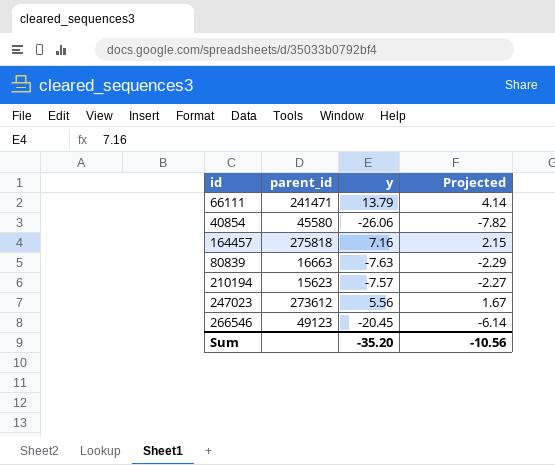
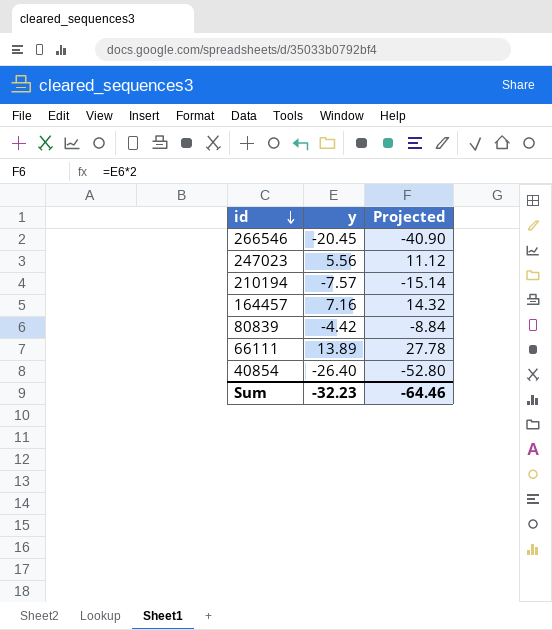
row order: none -> id descending
column parent_id | position: 2 -> none
column Projected | formula: [y] * 0.3 -> [y] * 2
80839 | y: -7.63 -> -4.42
66111 | y: 13.79 -> 13.89
40854 | y: -26.06 -> -26.40
Sum | y: -35.20 -> -32.23
Sum | Projected: -10.56 -> -64.46

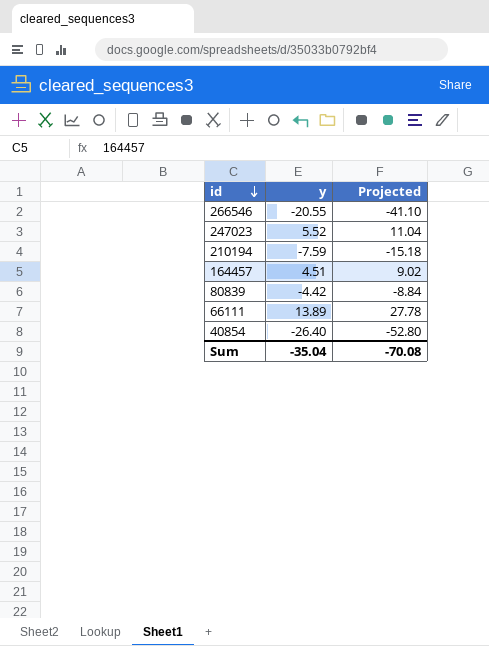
266546 | y: -20.45 -> -20.55
266546 | Projected: -40.90 -> -41.10
247023 | y: 5.56 -> 5.52
247023 | Projected: 11.12 -> 11.04
210194 | y: -7.57 -> -7.59
210194 | Projected: -15.14 -> -15.18
164457 | y: 7.16 -> 4.51
164457 | Projected: 14.32 -> 9.02
Sum | y: -32.23 -> -35.04
Sum | Projected: -64.46 -> -70.08

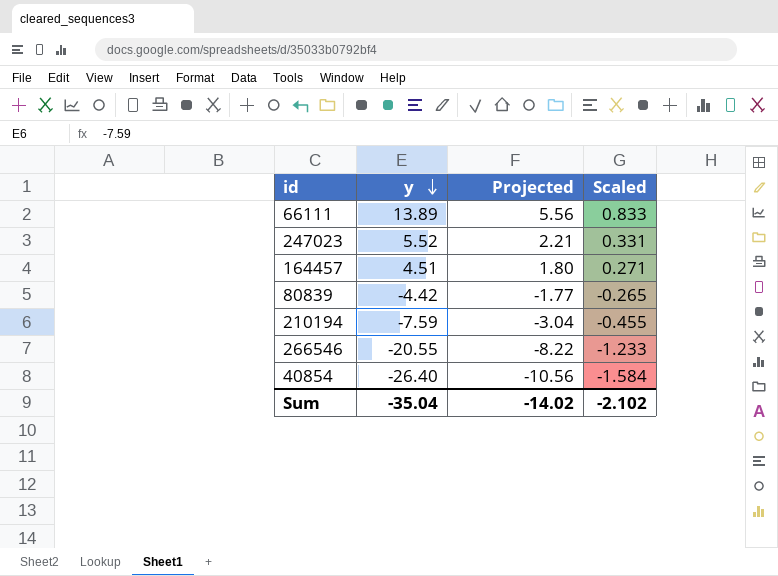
row order: id descending -> y descending
column Projected | formula: [y] * 2 -> [y] * 0.4
column Scaled | formula: none -> [y] * 0.06
Sum | Projected: -70.08 -> -14.02

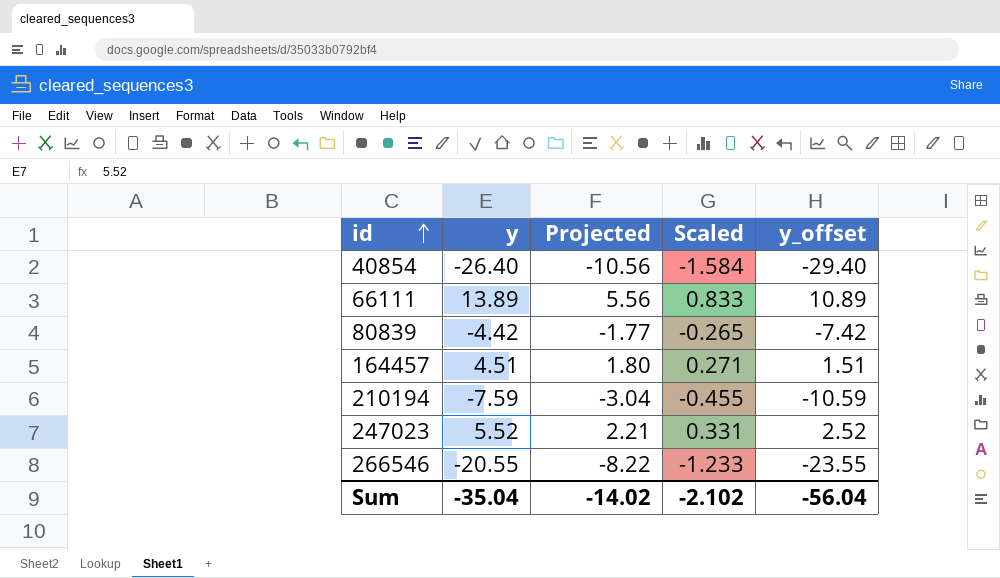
row order: y descending -> id ascending
column y_offset | formula: none -> [y] - 3

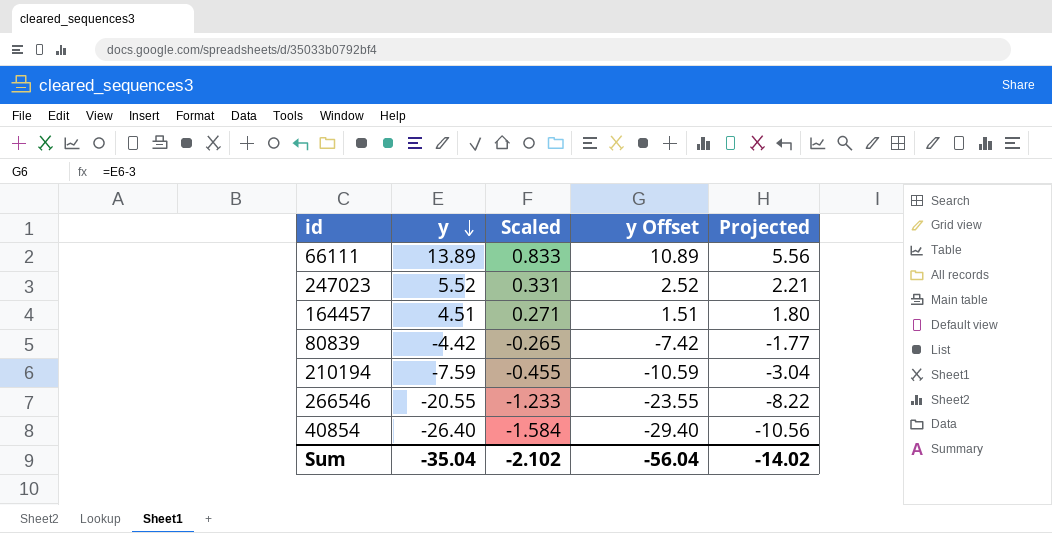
row order: id ascending -> y descending
column name: y_offset -> y Offset
column Projected | position: 3 -> 5

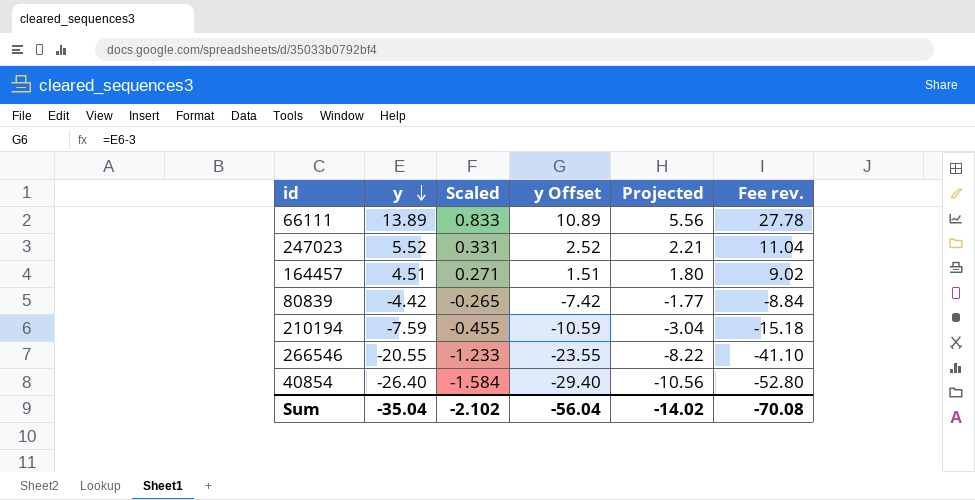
column Fee rev. | formula: none -> [y] * 2

